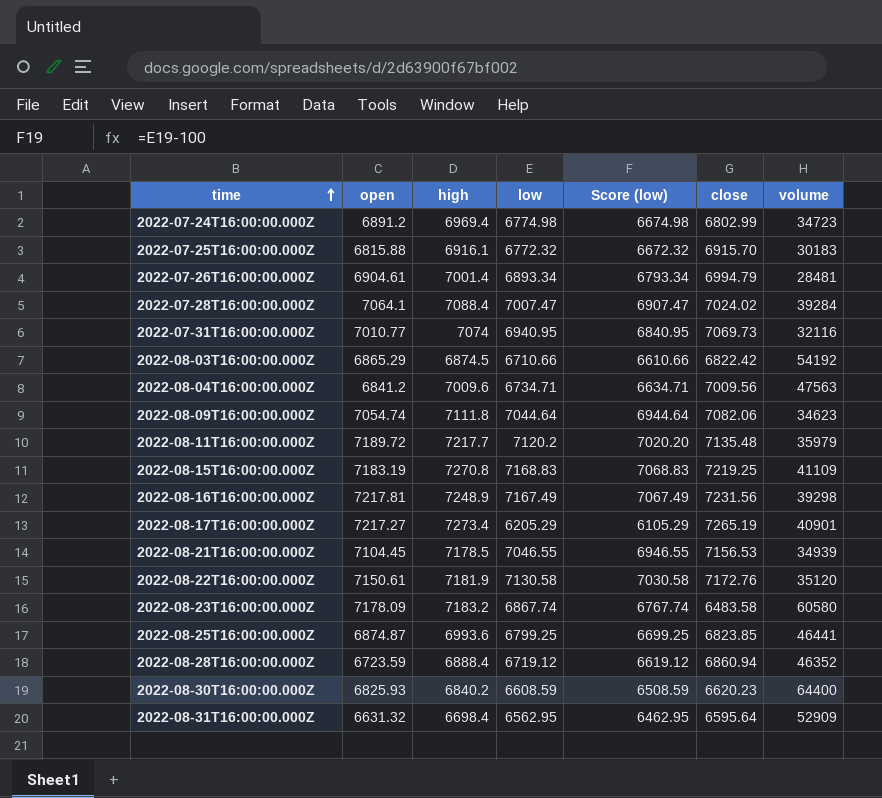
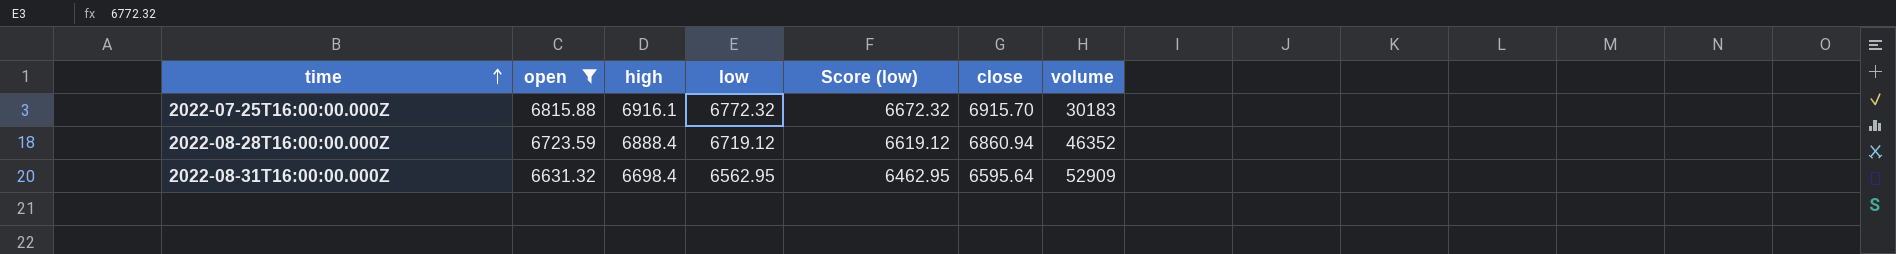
filter: none -> open <= 6815.88

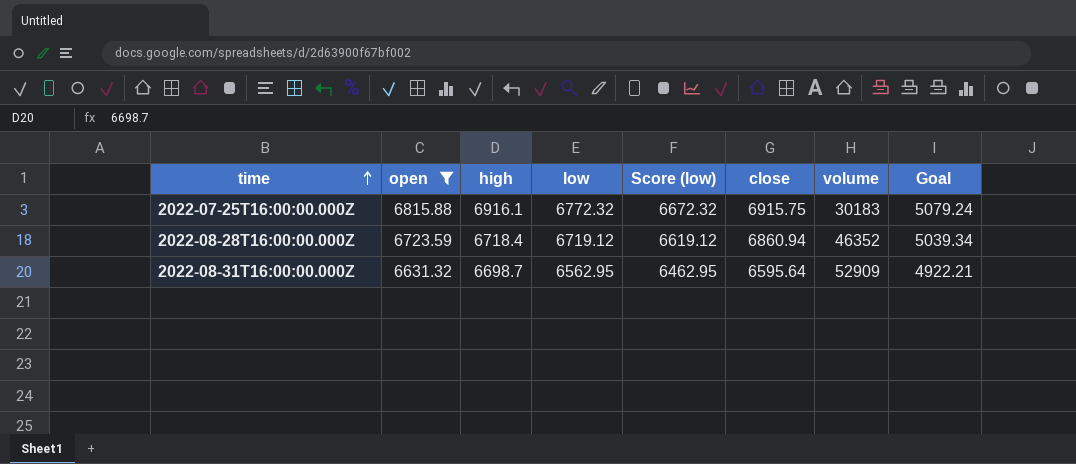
column Goal | formula: none -> [low] * 0.75
2022-07-25T16:00:00.000Z | close: 6915.70 -> 6915.75
2022-08-28T16:00:00.000Z | high: 6888.4 -> 6718.4
2022-08-31T16:00:00.000Z | high: 6698.4 -> 6698.7

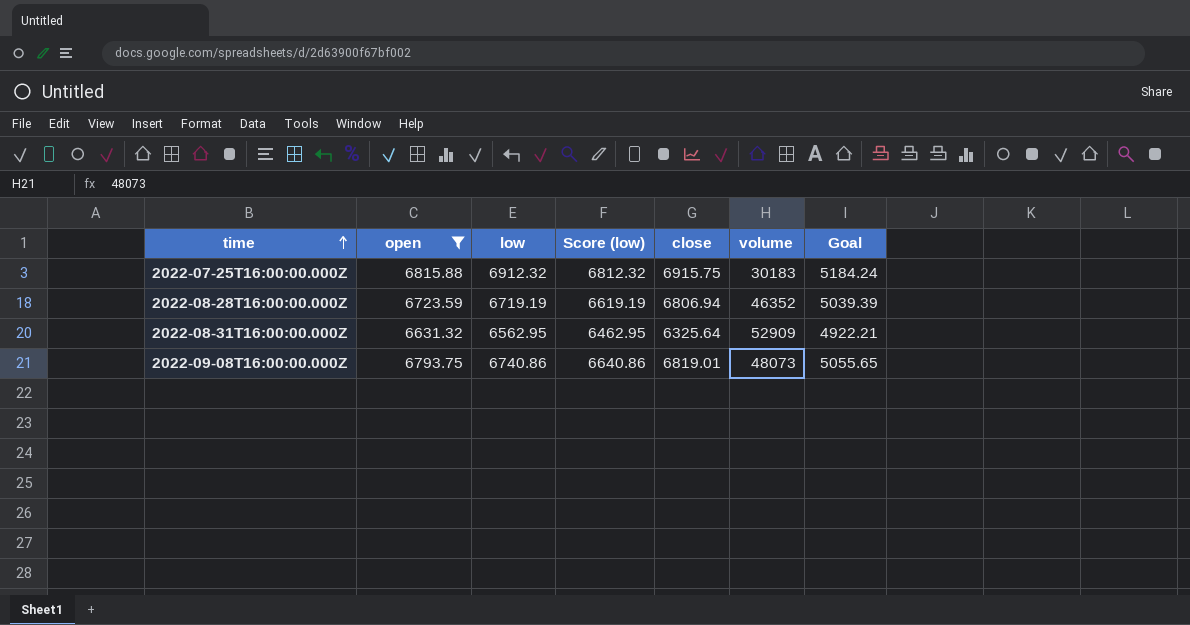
column high | position: 3 -> none
2022-07-25T16:00:00.000Z | low: 6772.32 -> 6912.32
2022-07-25T16:00:00.000Z | Score (low): 6672.32 -> 6812.32
2022-07-25T16:00:00.000Z | Goal: 5079.24 -> 5184.24
2022-08-28T16:00:00.000Z | low: 6719.12 -> 6719.19
2022-08-28T16:00:00.000Z | Score (low): 6619.12 -> 6619.19
2022-08-28T16:00:00.000Z | close: 6860.94 -> 6806.94
2022-08-28T16:00:00.000Z | Goal: 5039.34 -> 5039.39
2022-08-31T16:00:00.000Z | close: 6595.64 -> 6325.64
row 2022-09-08T16:00:00.000Z: none -> 6793.75 | 6740.86 | 6640.86 | 6819.01 | 48073 | 5055.65

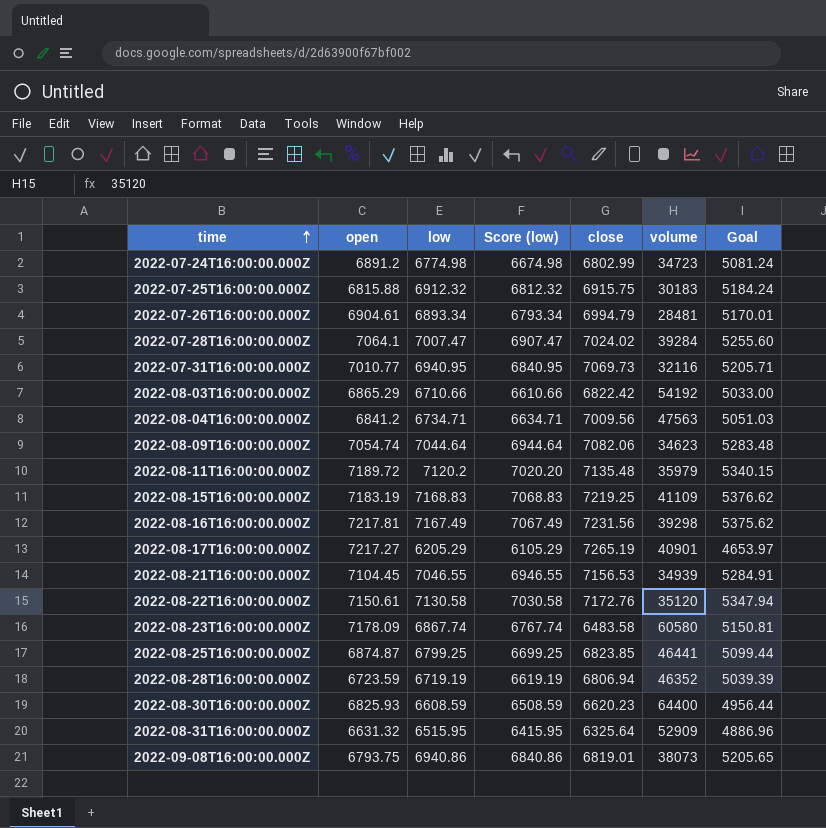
filter: open <= 6815.88 -> none
2022-08-31T16:00:00.000Z | low: 6562.95 -> 6515.95
2022-08-31T16:00:00.000Z | Score (low): 6462.95 -> 6415.95
2022-08-31T16:00:00.000Z | Goal: 4922.21 -> 4886.96
2022-09-08T16:00:00.000Z | low: 6740.86 -> 6940.86
2022-09-08T16:00:00.000Z | Score (low): 6640.86 -> 6840.86
2022-09-08T16:00:00.000Z | volume: 48073 -> 38073
2022-09-08T16:00:00.000Z | Goal: 5055.65 -> 5205.65

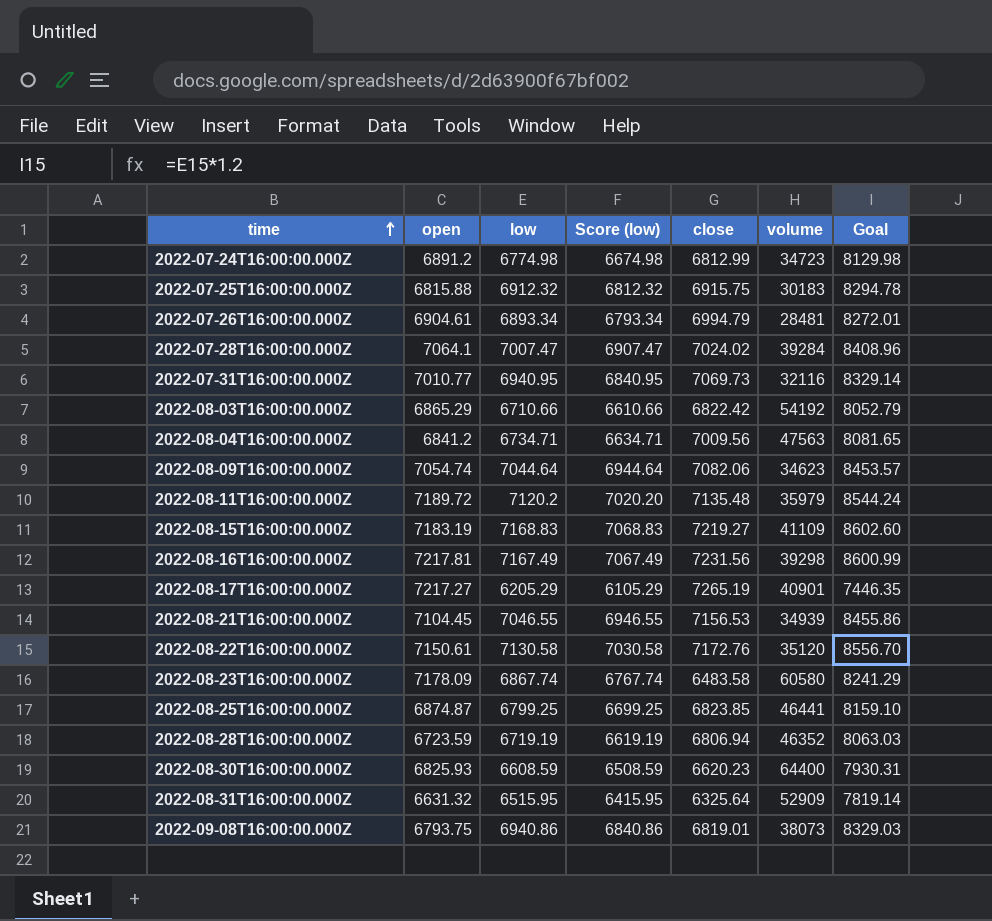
column Goal | formula: [low] * 0.75 -> [low] * 1.2
2022-07-24T16:00:00.000Z | close: 6802.99 -> 6812.99
2022-08-15T16:00:00.000Z | close: 7219.25 -> 7219.27

